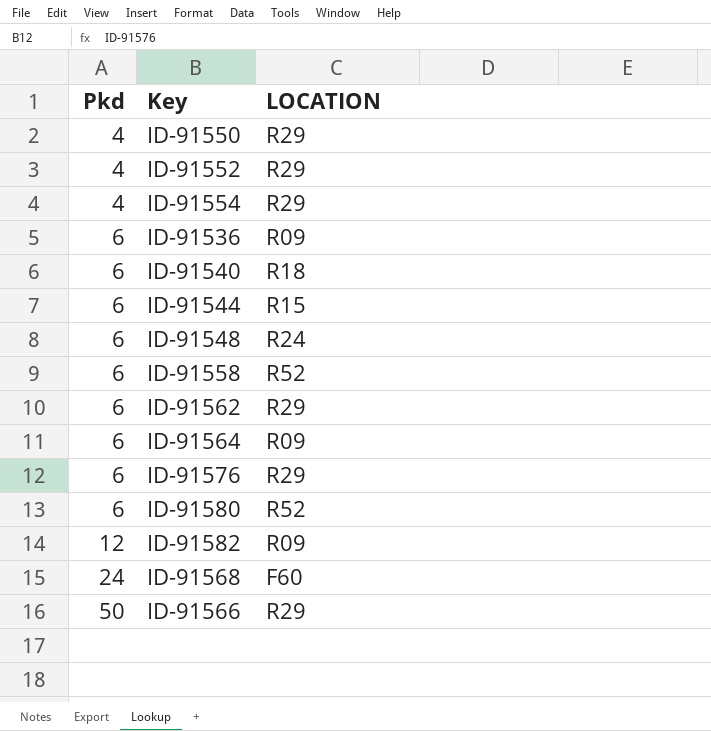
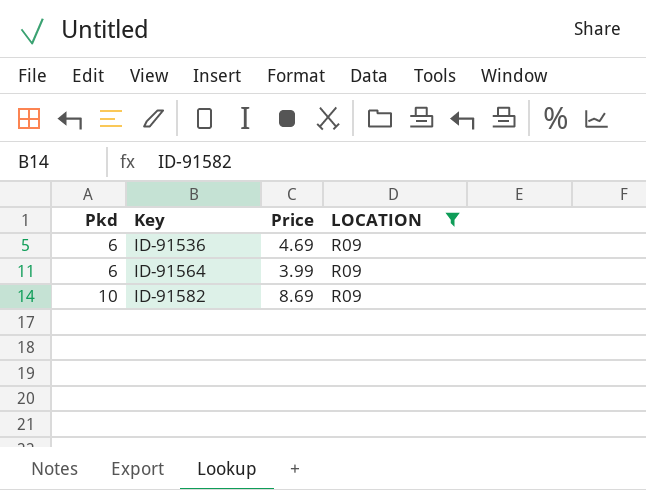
filter: none -> LOCATION = R09
column Price | position: none -> 3
ID-91582 | Pkd: 12 -> 10

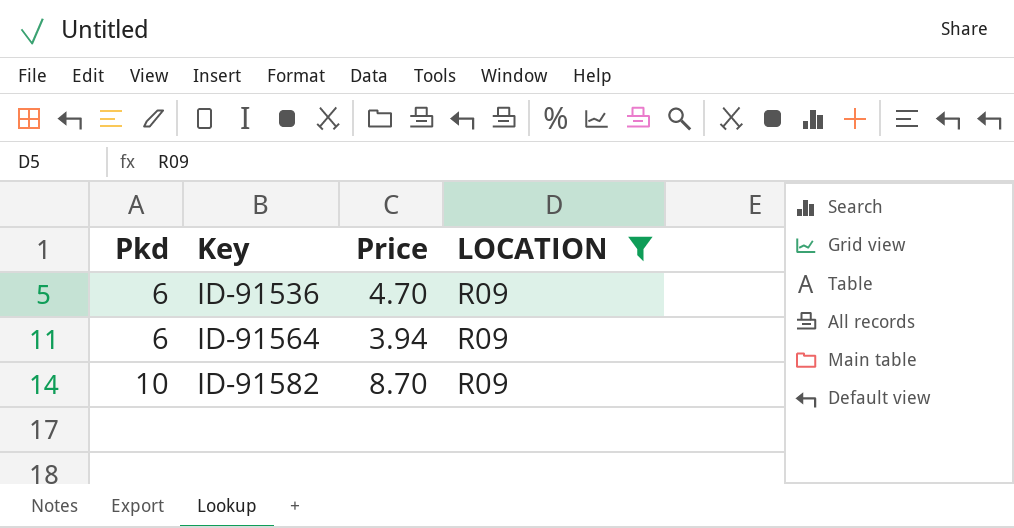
ID-91536 | Price: 4.69 -> 4.70
ID-91564 | Price: 3.99 -> 3.94
ID-91582 | Price: 8.69 -> 8.70

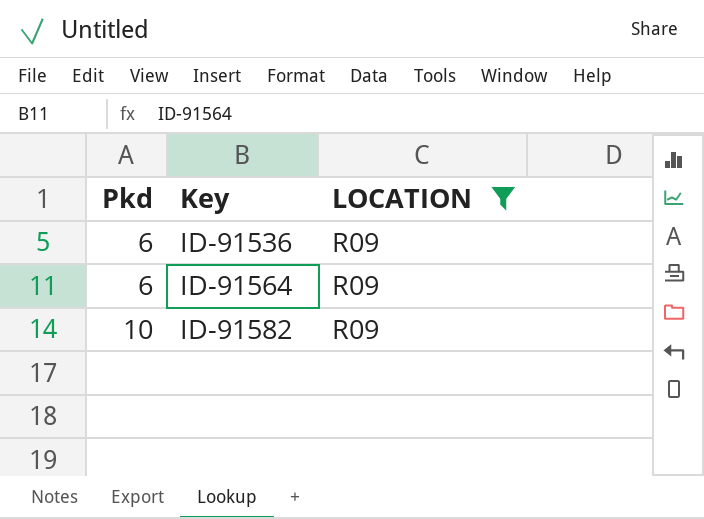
column Price | position: 3 -> none

